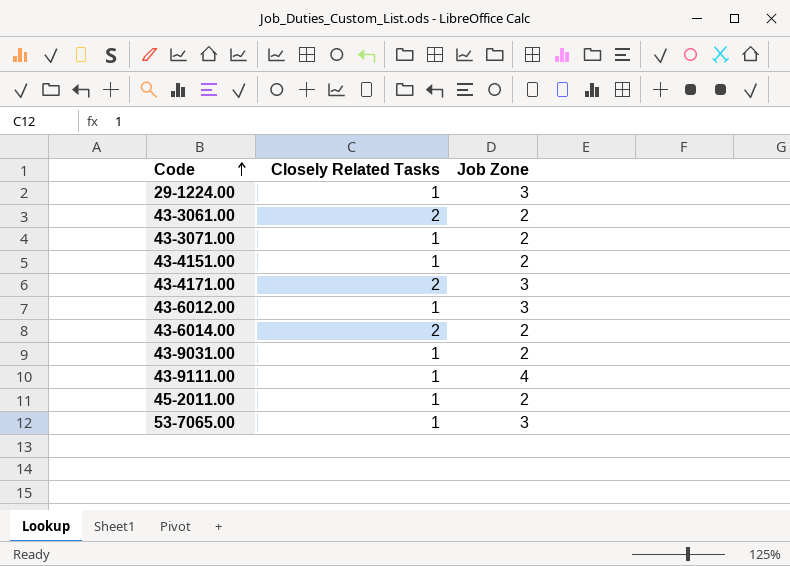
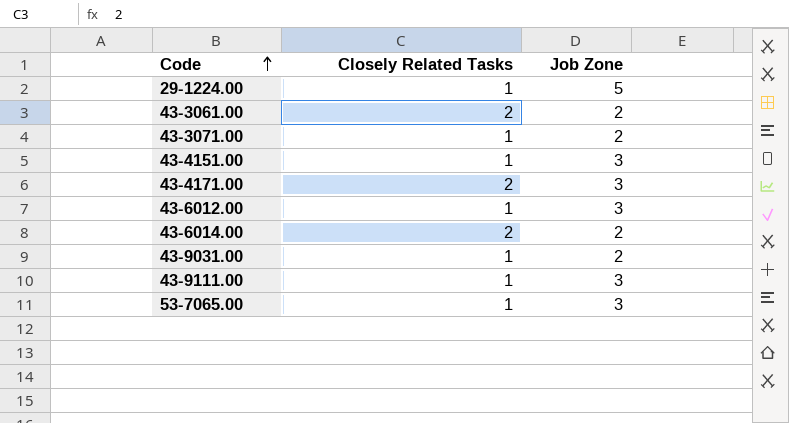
row 45-2011.00: 1 | 2 -> none
29-1224.00 | Job Zone: 3 -> 5
43-4151.00 | Job Zone: 2 -> 3
43-9111.00 | Job Zone: 4 -> 3

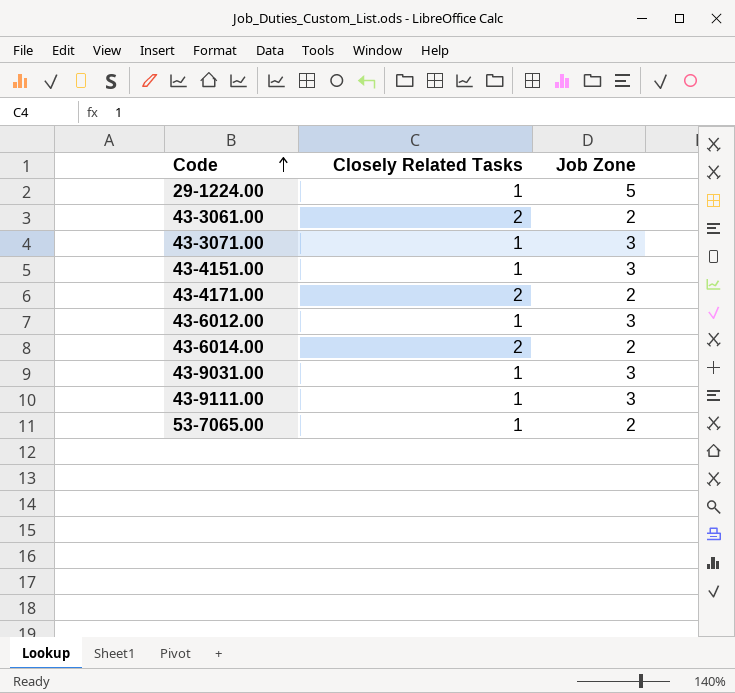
43-3071.00 | Job Zone: 2 -> 3
43-4171.00 | Job Zone: 3 -> 2
43-9031.00 | Job Zone: 2 -> 3
53-7065.00 | Job Zone: 3 -> 2

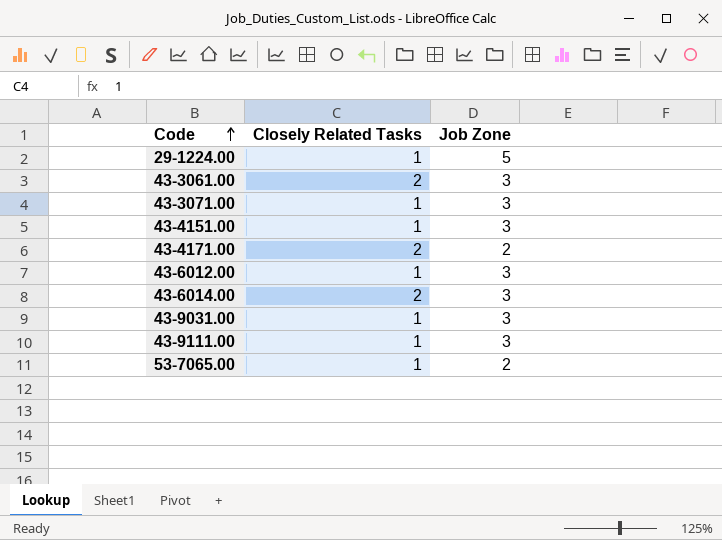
43-3061.00 | Job Zone: 2 -> 3
43-6014.00 | Job Zone: 2 -> 3

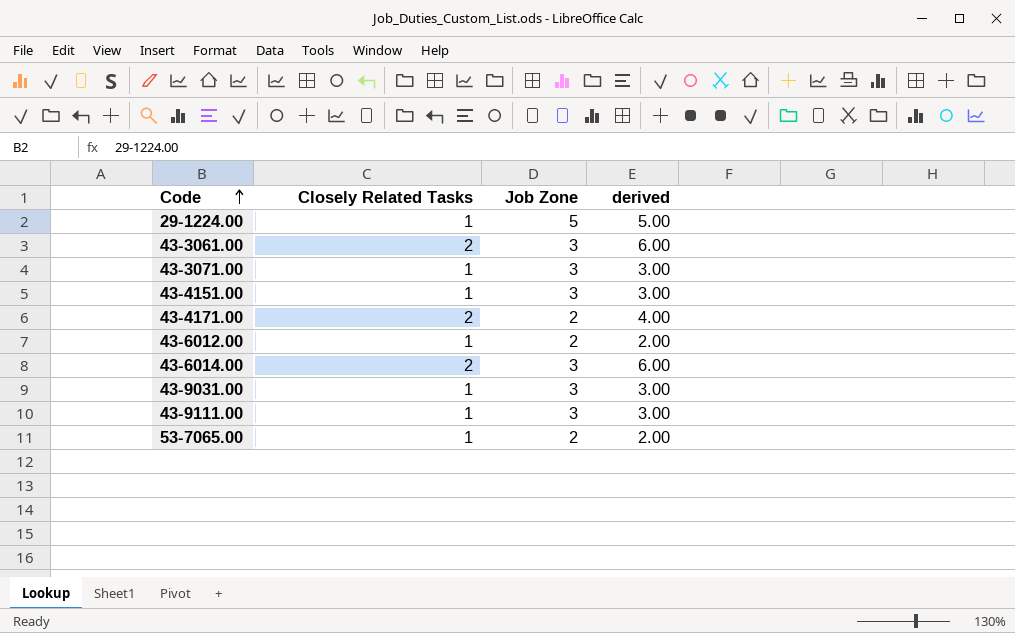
column derived | formula: none -> [Closely Related Tasks] * [Job Zone]
43-6012.00 | Job Zone: 3 -> 2

